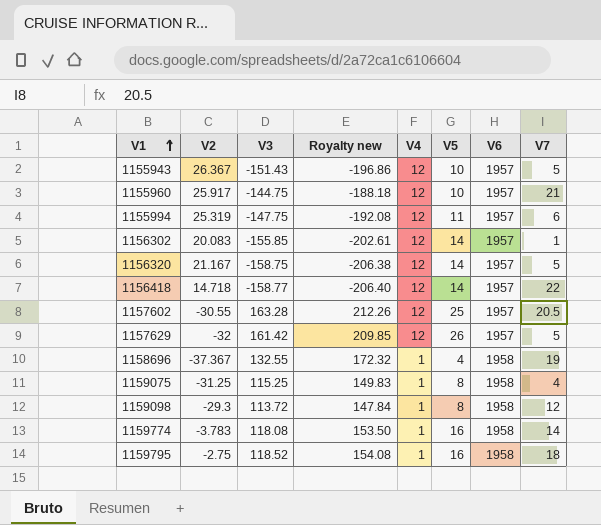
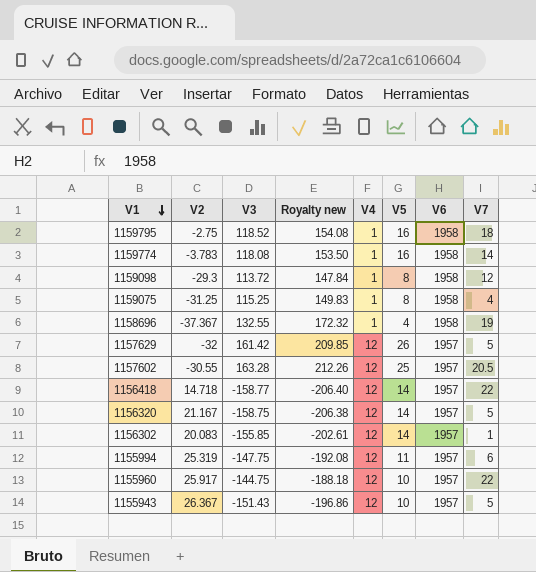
row order: V1 ascending -> V1 descending
1155960 | V7: 21 -> 22

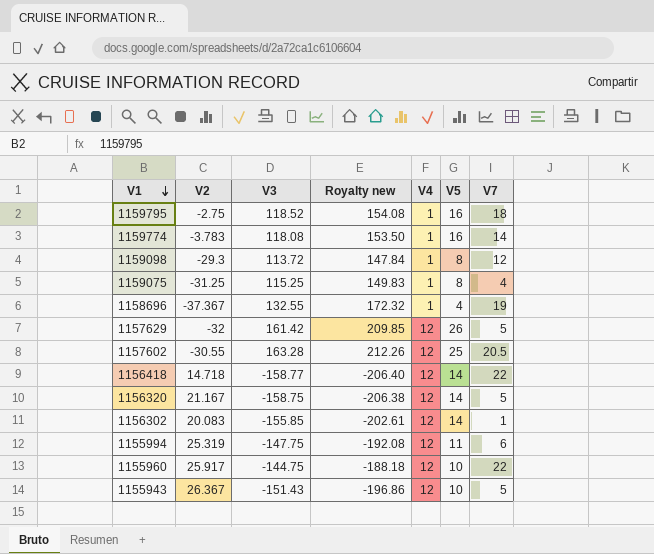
column V6 | position: 7 -> none

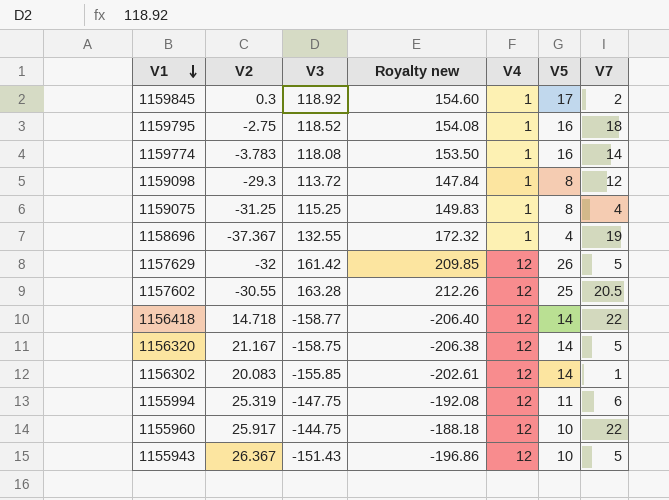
row 1159845: none -> 0.3 | 118.92 | 154.60 | 1 | 17 | 2

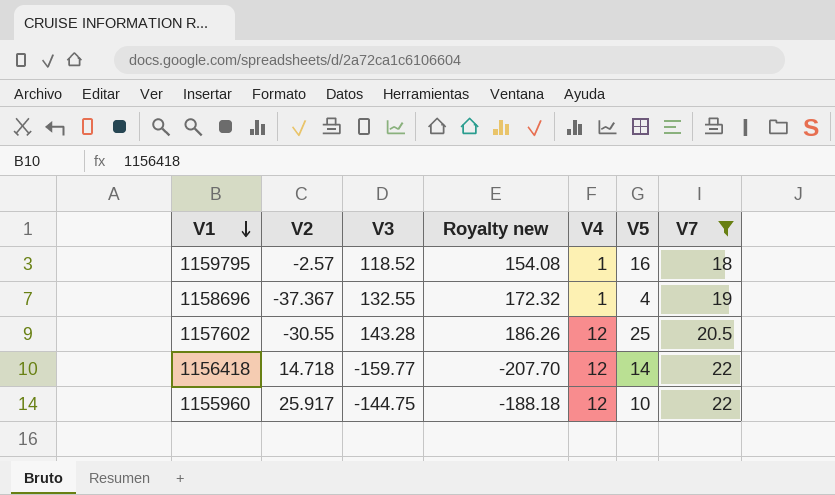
filter: none -> V7 >= 18
1159795 | V2: -2.75 -> -2.57
1157602 | V3: 163.28 -> 143.28
1157602 | Royalty new: 212.26 -> 186.26
1156418 | V3: -158.77 -> -159.77
1156418 | Royalty new: -206.40 -> -207.70

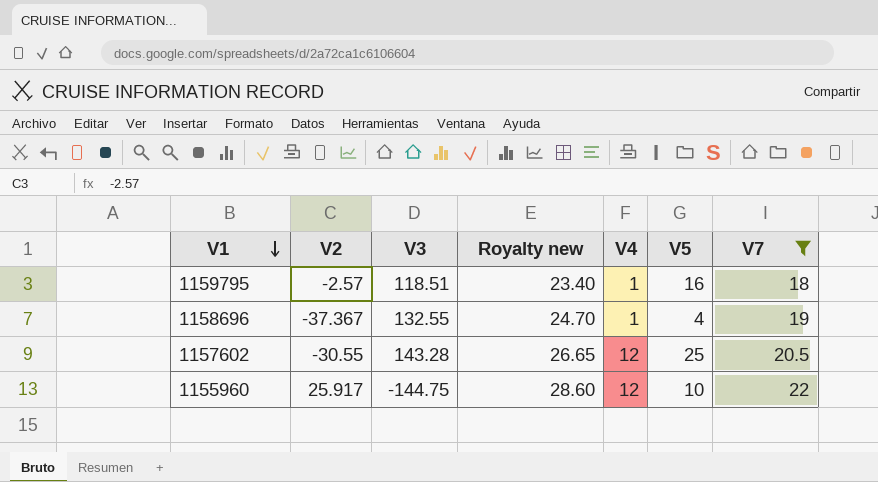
column Royalty new | formula: [V3] * 1.3 -> [V7] * 1.3
row 1156418: 14.718 | -159.77 | -207.70 | 12 | 14 | 22 -> none
1159795 | V3: 118.52 -> 118.51

